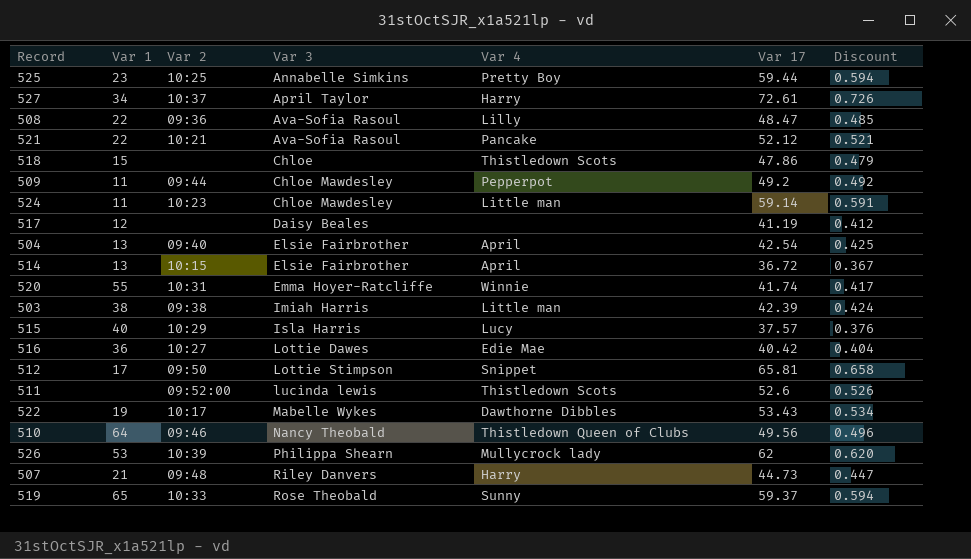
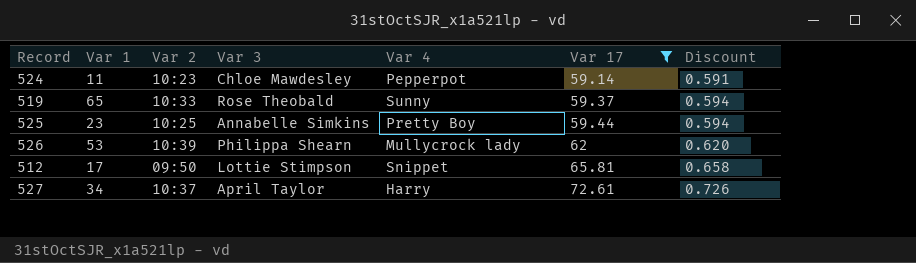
filter: none -> Var 17 >= 59.14
row order: Var 3 ascending -> Var 17 ascending
524 | Var 4: Little man -> Pepperpot

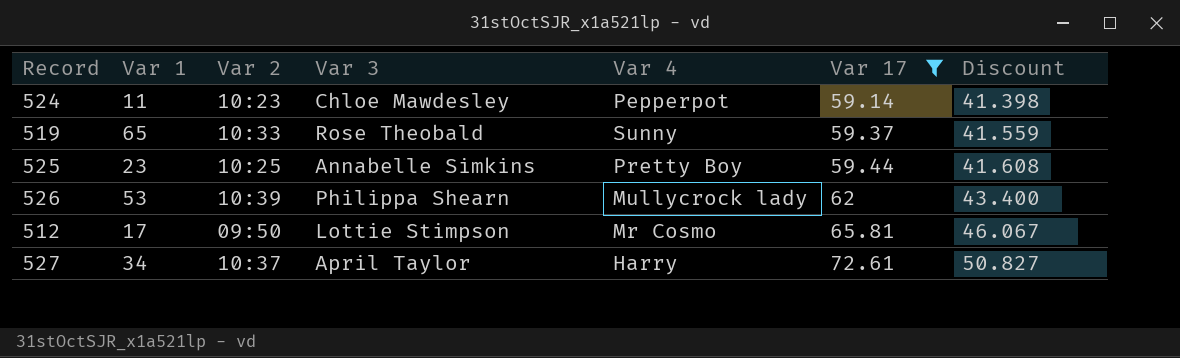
column Discount | formula: [Var 17] * 0.01 -> [Var 17] * 0.7
512 | Var 4: Snippet -> Mr Cosmo

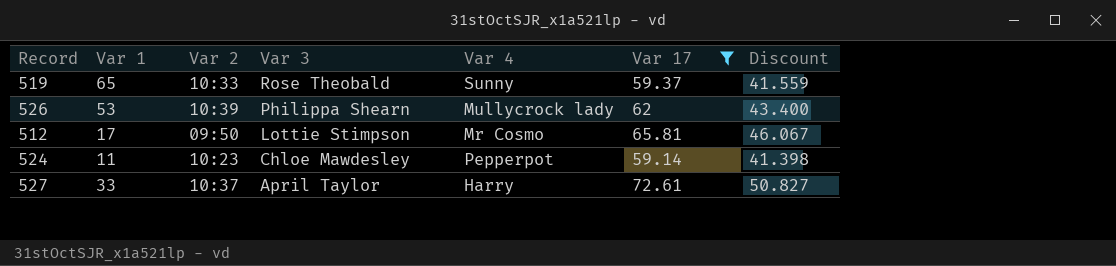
row order: Var 17 ascending -> Var 3 descending
row 525: 23 | 10:25 | Annabelle Simkins | Pretty Boy | 59.44 | 41.608 -> none
527 | Var 1: 34 -> 33

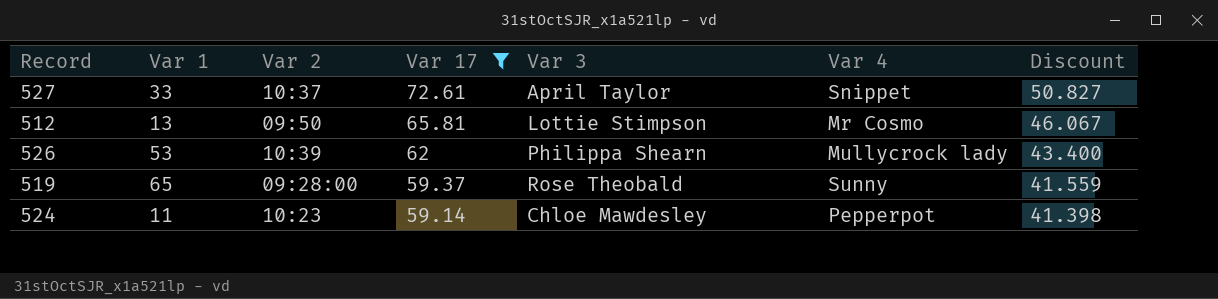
row order: Var 3 descending -> Var 17 descending
column Var 17 | position: 6 -> 4
527 | Var 4: Harry -> Snippet
512 | Var 1: 17 -> 13
519 | Var 2: 10:33 -> 09:28:00

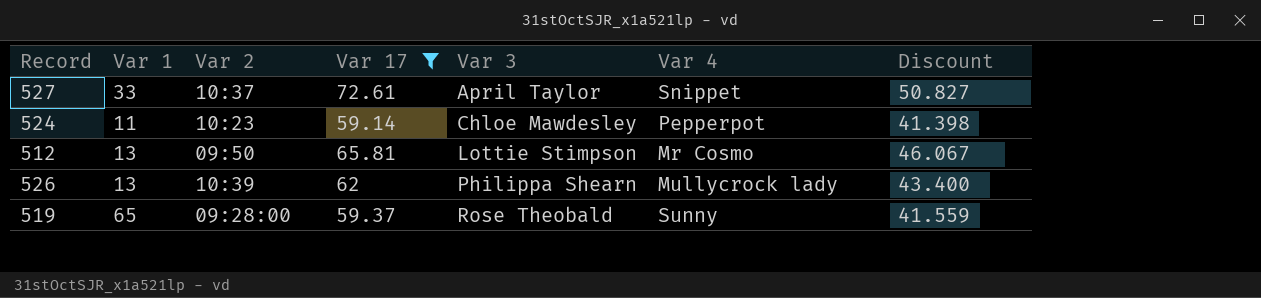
row order: Var 17 descending -> Var 3 ascending
526 | Var 1: 53 -> 13

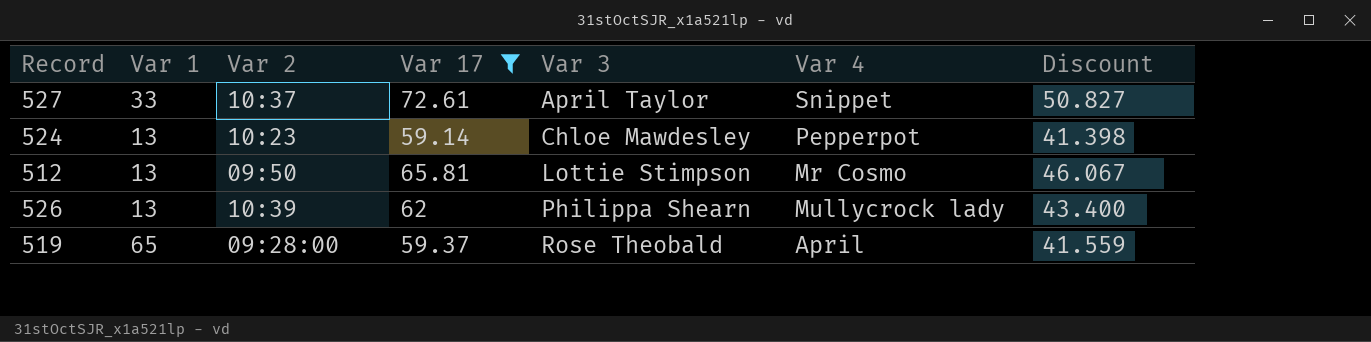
524 | Var 1: 11 -> 13
519 | Var 4: Sunny -> April

